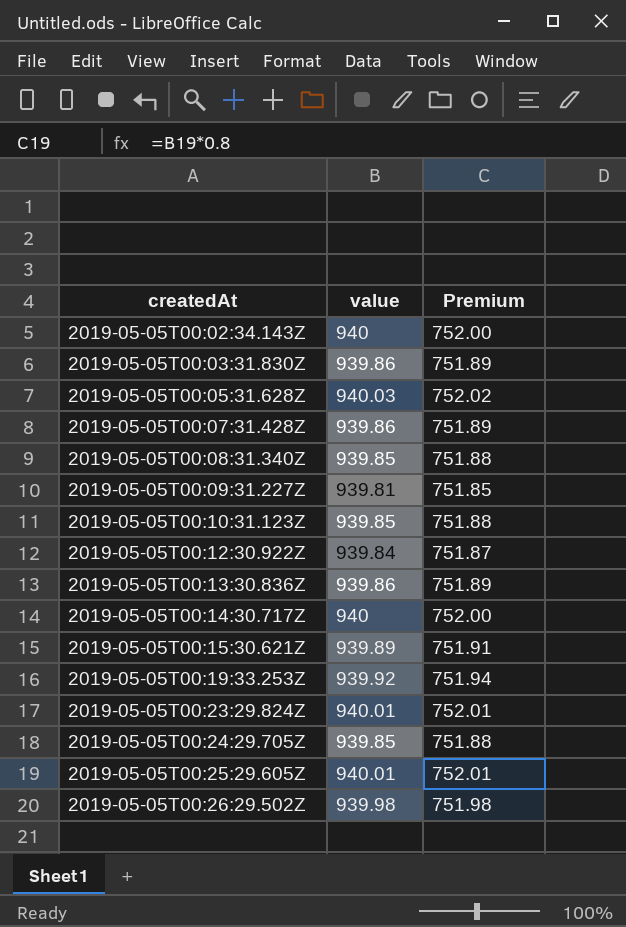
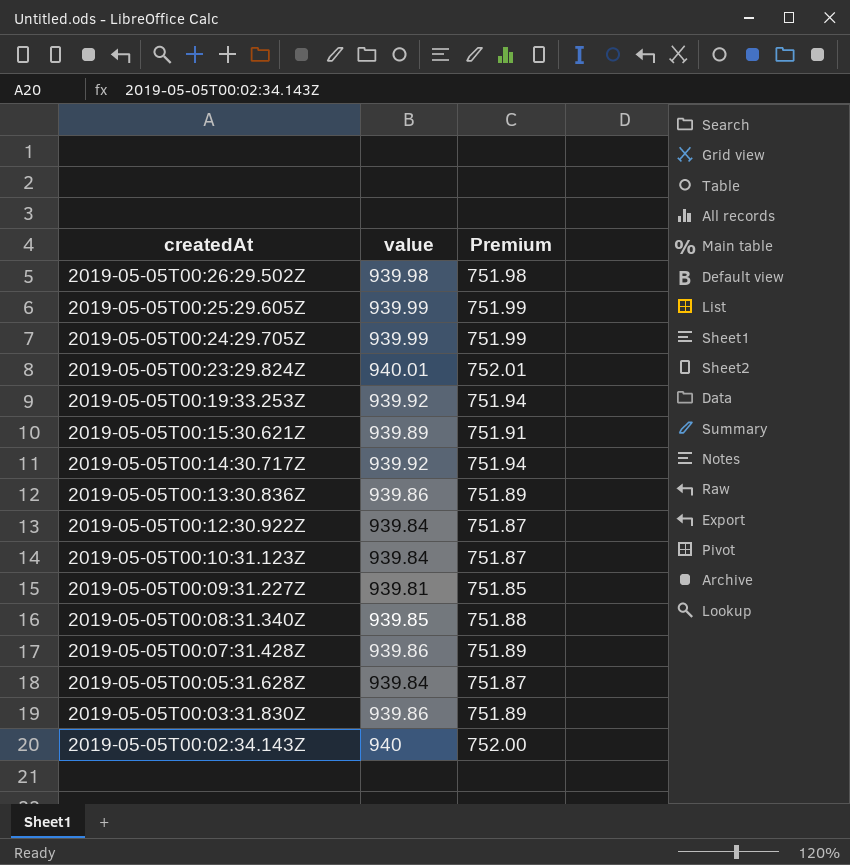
row order: createdAt ascending -> createdAt descending
2019-05-05T00:25:29.605Z | value: 940.01 -> 939.99
2019-05-05T00:25:29.605Z | Premium: 752.01 -> 751.99
2019-05-05T00:24:29.705Z | value: 939.85 -> 939.99
2019-05-05T00:24:29.705Z | Premium: 751.88 -> 751.99
2019-05-05T00:14:30.717Z | value: 940 -> 939.92
2019-05-05T00:14:30.717Z | Premium: 752.00 -> 751.94
2019-05-05T00:10:31.123Z | value: 939.85 -> 939.84
2019-05-05T00:10:31.123Z | Premium: 751.88 -> 751.87
2019-05-05T00:05:31.628Z | value: 940.03 -> 939.84
2019-05-05T00:05:31.628Z | Premium: 752.02 -> 751.87

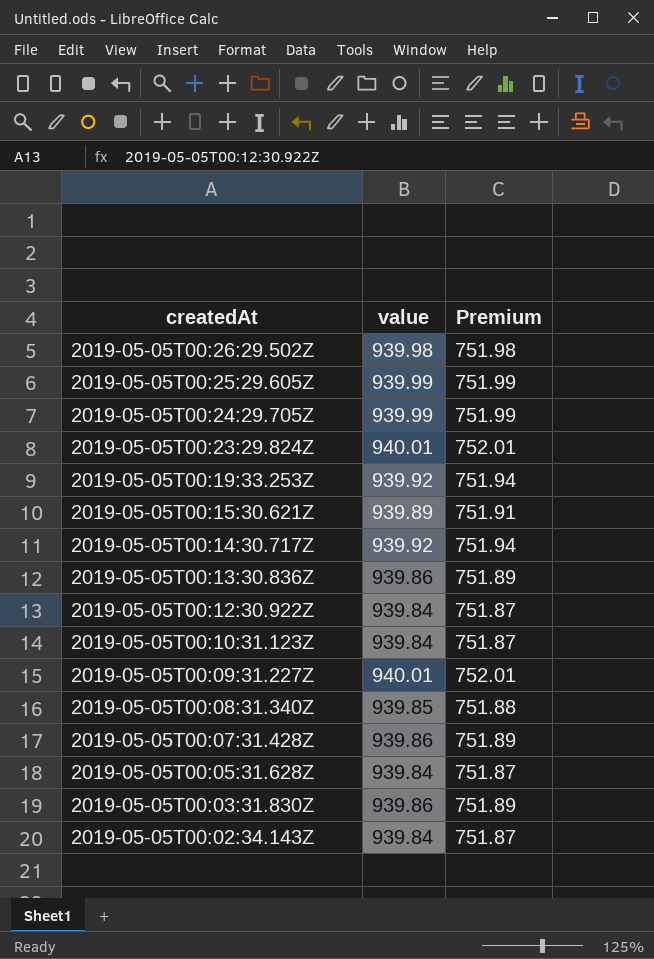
2019-05-05T00:09:31.227Z | value: 939.81 -> 940.01
2019-05-05T00:09:31.227Z | Premium: 751.85 -> 752.01
2019-05-05T00:02:34.143Z | value: 940 -> 939.84
2019-05-05T00:02:34.143Z | Premium: 752.00 -> 751.87

